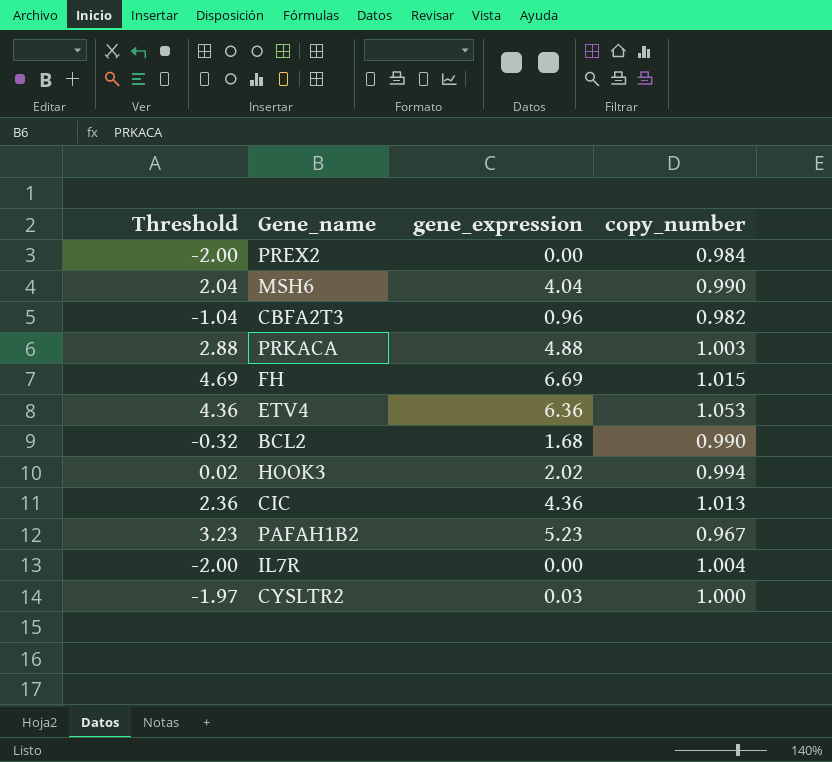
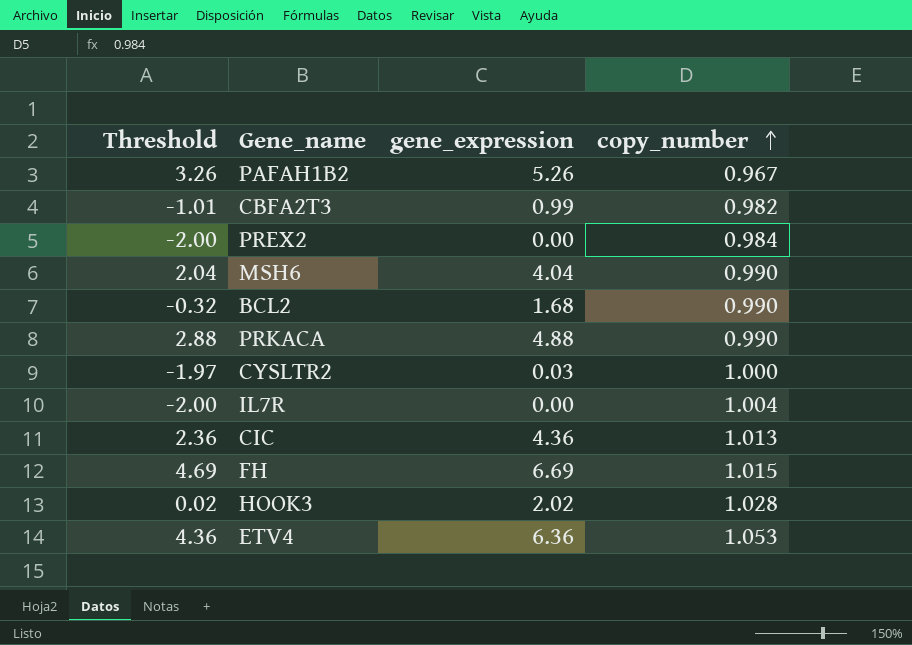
row order: none -> copy_number ascending
PAFAH1B2 | Threshold: 3.23 -> 3.26
PAFAH1B2 | gene_expression: 5.23 -> 5.26
CBFA2T3 | Threshold: -1.04 -> -1.01
CBFA2T3 | gene_expression: 0.96 -> 0.99
PRKACA | copy_number: 1.003 -> 0.990
HOOK3 | copy_number: 0.994 -> 1.028

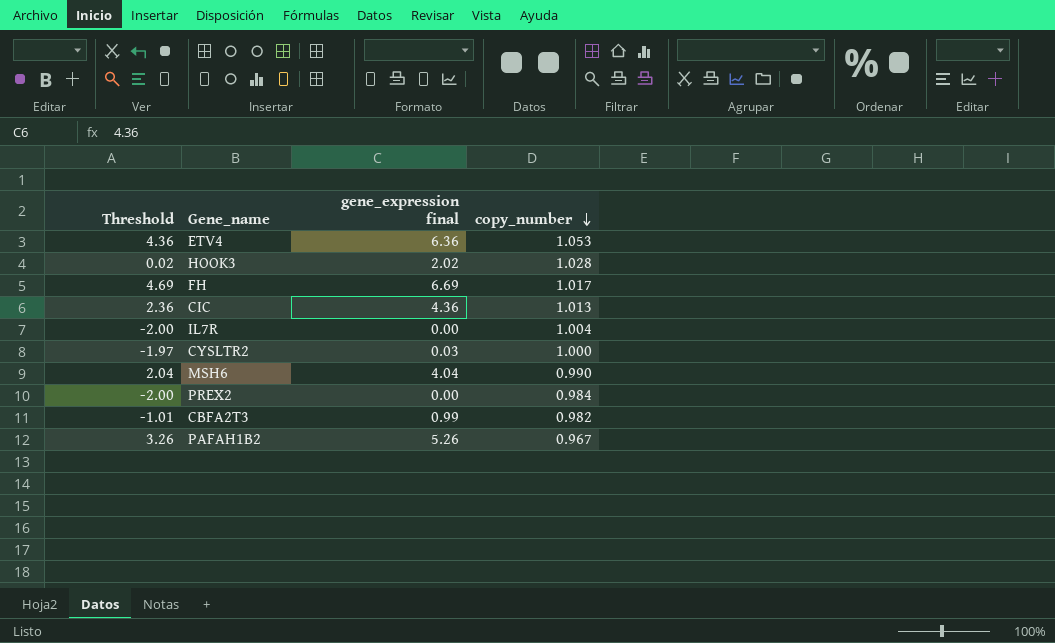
row order: copy_number ascending -> copy_number descending
column name: gene_expression -> gene_expression final
row BCL2: -0.32 | 1.68 | 0.990 -> none
row PRKACA: 2.88 | 4.88 | 0.990 -> none
FH | copy_number: 1.015 -> 1.017

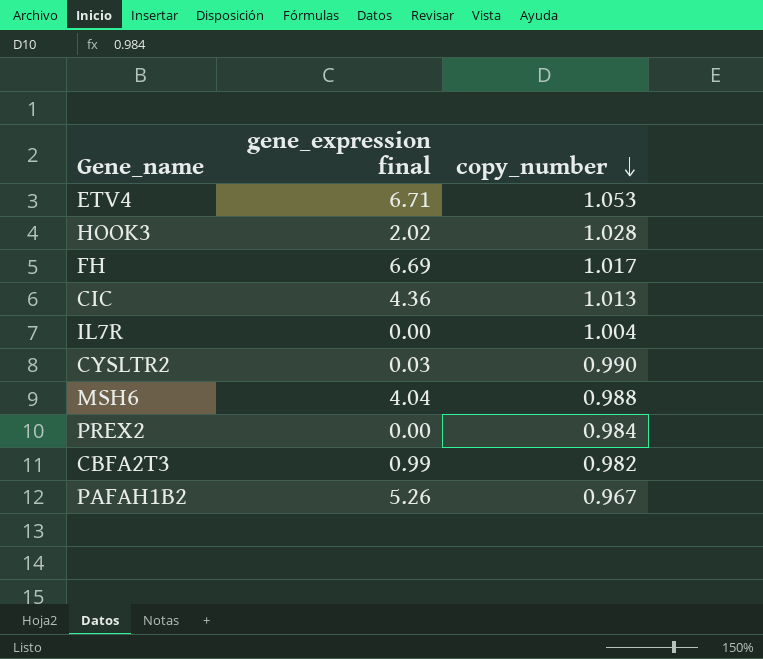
column Threshold | formula: [gene_expression final] - 2 -> none
ETV4 | gene_expression final: 6.36 -> 6.71
CYSLTR2 | copy_number: 1.000 -> 0.990
MSH6 | copy_number: 0.990 -> 0.988

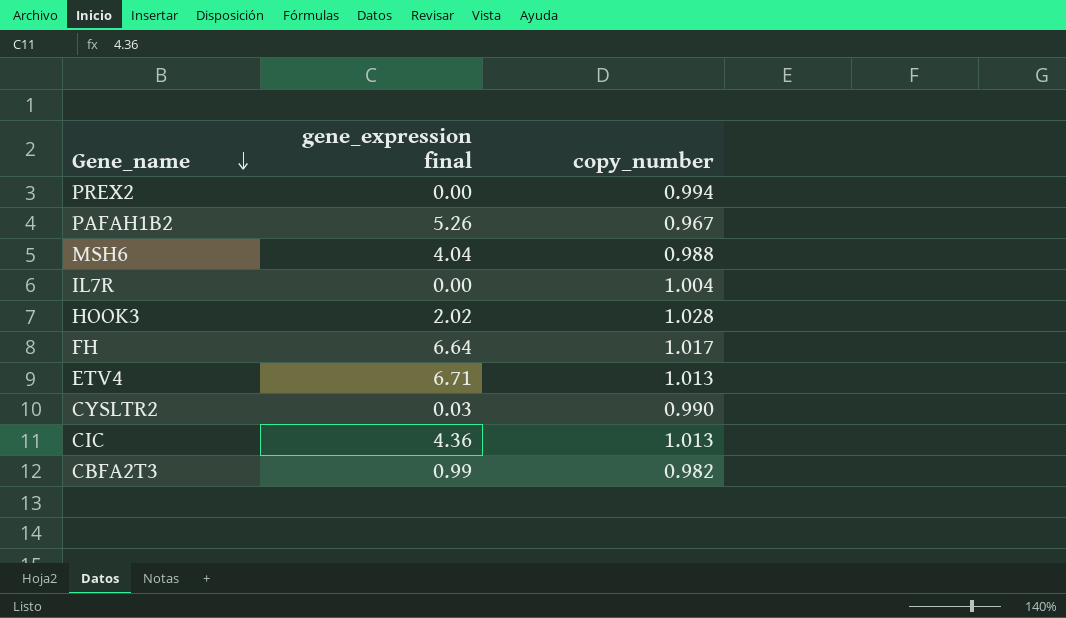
row order: copy_number descending -> Gene_name descending
PREX2 | copy_number: 0.984 -> 0.994
FH | gene_expression final: 6.69 -> 6.64
ETV4 | copy_number: 1.053 -> 1.013

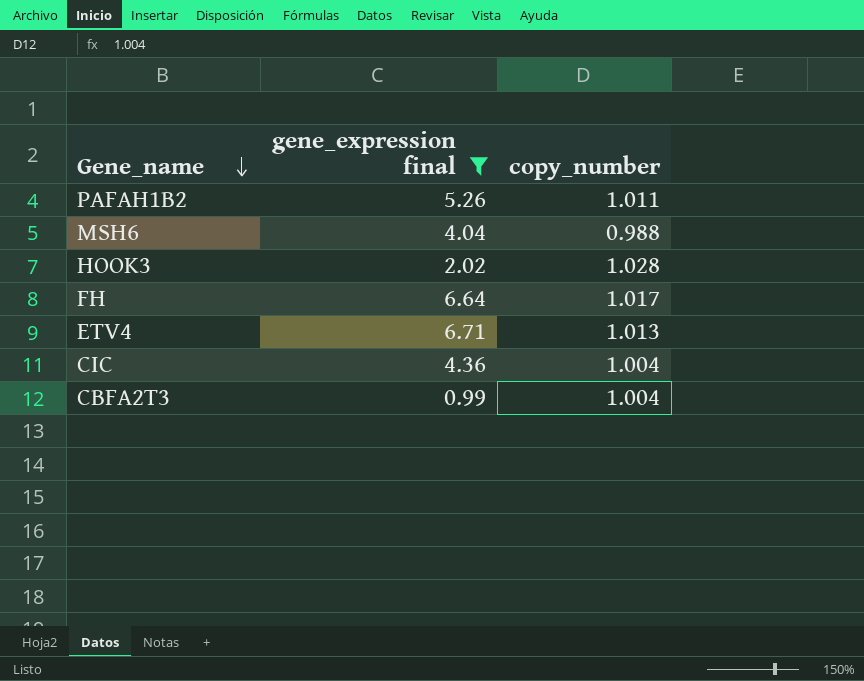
filter: none -> gene_expression final >= 0.99
PAFAH1B2 | copy_number: 0.967 -> 1.011
CIC | copy_number: 1.013 -> 1.004
CBFA2T3 | copy_number: 0.982 -> 1.004

